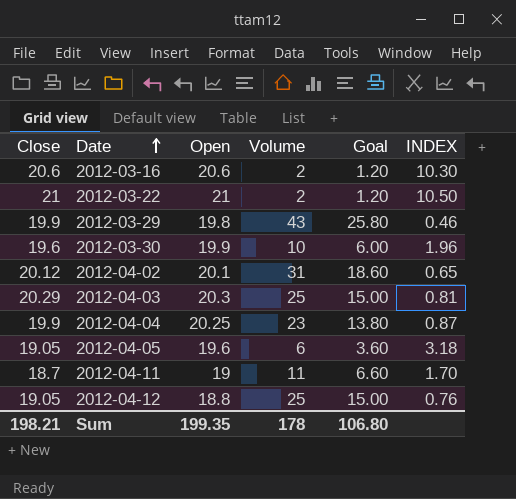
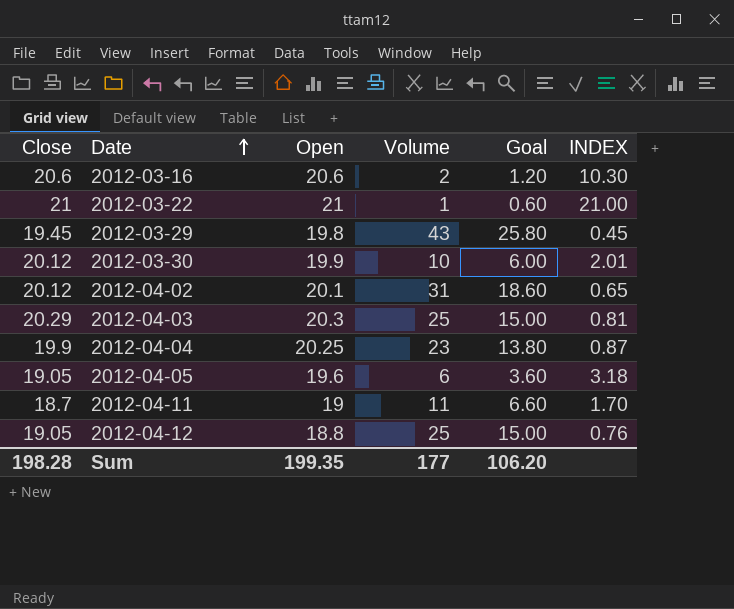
2012-03-22 | Volume: 2 -> 1
2012-03-22 | Goal: 1.20 -> 0.60
2012-03-22 | INDEX: 10.50 -> 21.00
2012-03-29 | Close: 19.9 -> 19.45
2012-03-29 | INDEX: 0.46 -> 0.45
2012-03-30 | Close: 19.6 -> 20.12
2012-03-30 | INDEX: 1.96 -> 2.01
Sum | Close: 198.21 -> 198.28
Sum | Volume: 178 -> 177
Sum | Goal: 106.80 -> 106.20

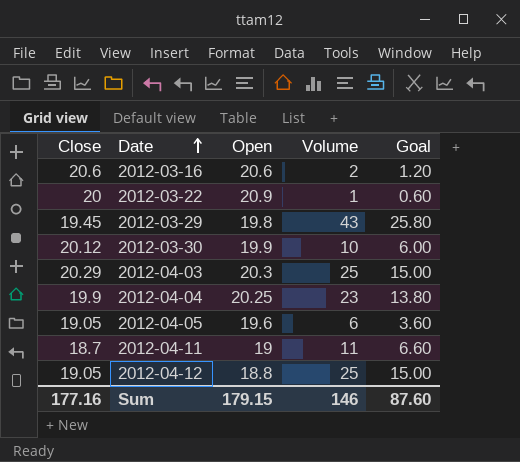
column INDEX | formula: [Close] / [Volume] -> none
row 2012-04-02: 20.12 | 20.1 | 31 | 18.60 | 0.65 -> none
2012-03-22 | Close: 21 -> 20
2012-03-22 | Open: 21 -> 20.9
Sum | Close: 198.28 -> 177.16
Sum | Open: 199.35 -> 179.15
Sum | Volume: 177 -> 146
Sum | Goal: 106.20 -> 87.60

